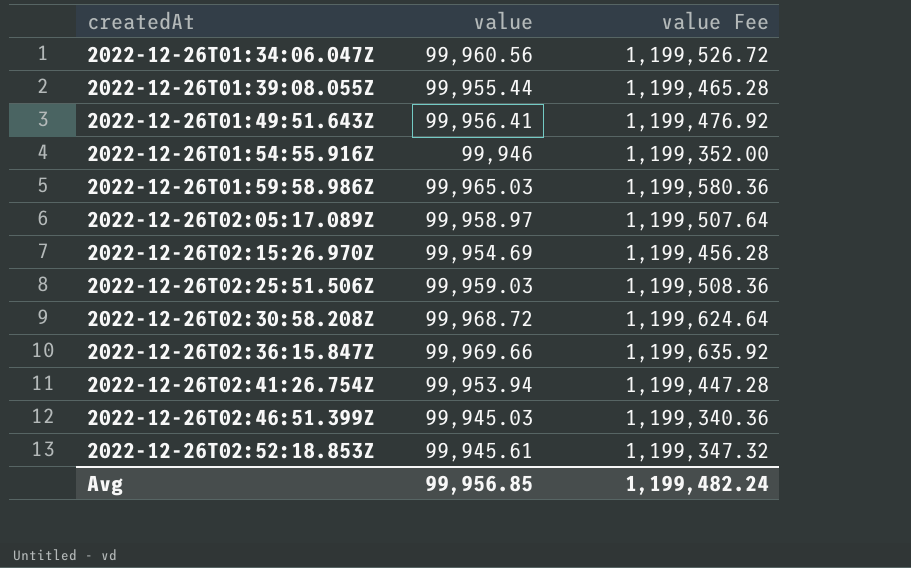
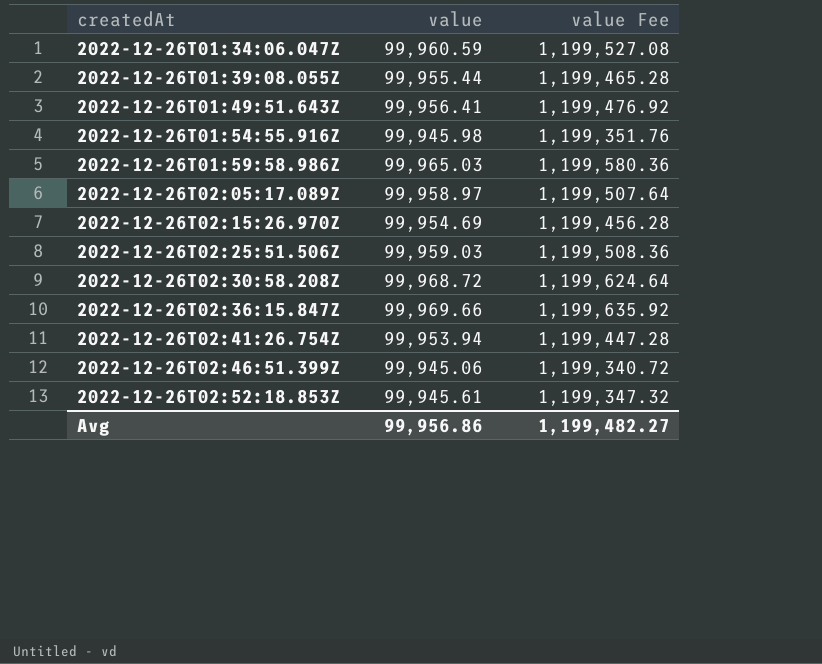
2022-12-26T01:34:06.047Z | value: 99,960.56 -> 99,960.59
2022-12-26T01:34:06.047Z | value Fee: 1,199,526.72 -> 1,199,527.08
2022-12-26T01:54:55.916Z | value: 99,946 -> 99,945.98
2022-12-26T01:54:55.916Z | value Fee: 1,199,352.00 -> 1,199,351.76
2022-12-26T02:46:51.399Z | value: 99,945.03 -> 99,945.06
2022-12-26T02:46:51.399Z | value Fee: 1,199,340.36 -> 1,199,340.72
Avg | value: 99,956.85 -> 99,956.86
Avg | value Fee: 1,199,482.24 -> 1,199,482.27

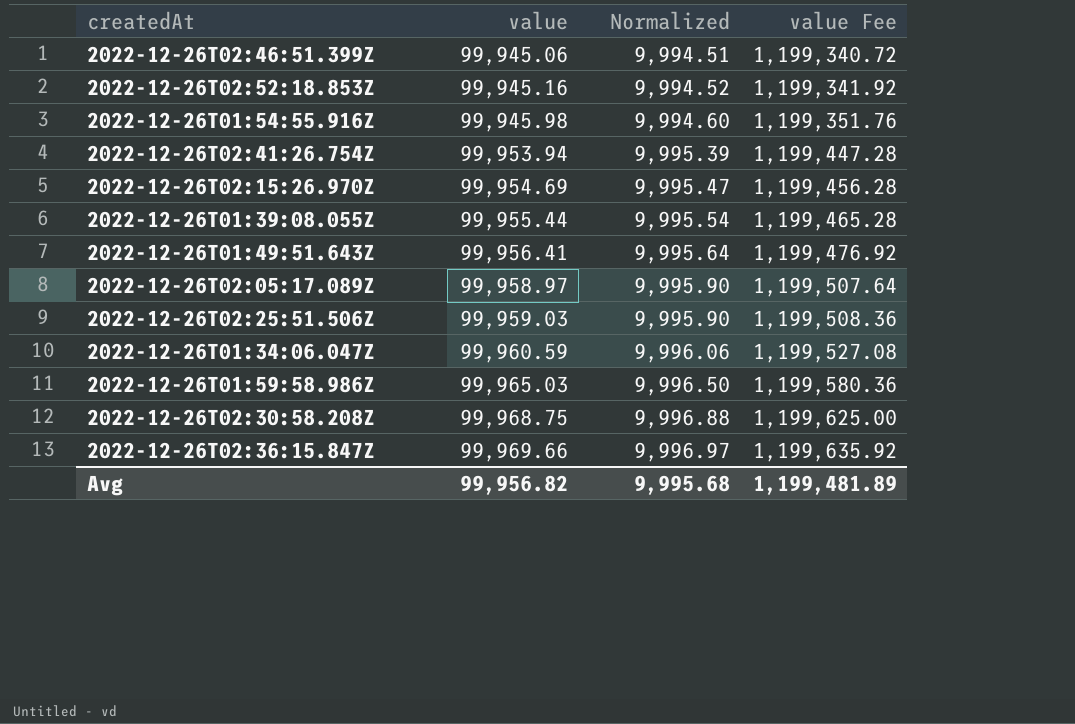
row order: createdAt ascending -> value ascending
column Normalized | formula: none -> [value] * 0.1
2022-12-26T02:52:18.853Z | value: 99,945.61 -> 99,945.16
2022-12-26T02:52:18.853Z | value Fee: 1,199,347.32 -> 1,199,341.92
2022-12-26T02:30:58.208Z | value: 99,968.72 -> 99,968.75
2022-12-26T02:30:58.208Z | value Fee: 1,199,624.64 -> 1,199,625.00
Avg | value: 99,956.86 -> 99,956.82
Avg | value Fee: 1,199,482.27 -> 1,199,481.89

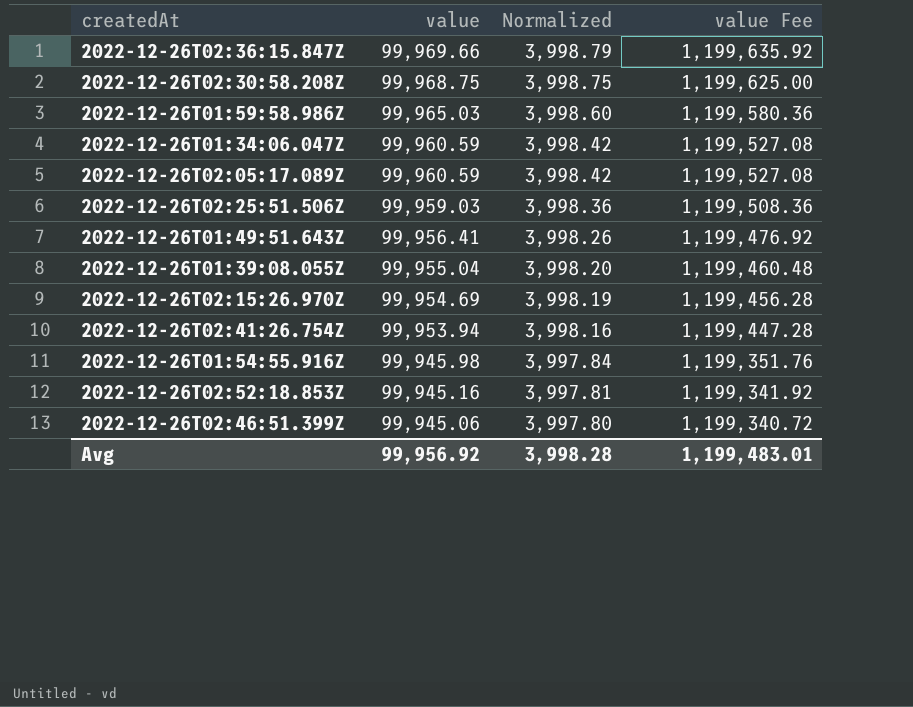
row order: value ascending -> value descending
column Normalized | formula: [value] * 0.1 -> [value] * 0.04
2022-12-26T02:05:17.089Z | value: 99,958.97 -> 99,960.59
2022-12-26T02:05:17.089Z | value Fee: 1,199,507.64 -> 1,199,527.08
2022-12-26T01:39:08.055Z | value: 99,955.44 -> 99,955.04
2022-12-26T01:39:08.055Z | value Fee: 1,199,465.28 -> 1,199,460.48
Avg | value: 99,956.82 -> 99,956.92
Avg | Normalized: 9,995.68 -> 3,998.28
Avg | value Fee: 1,199,481.89 -> 1,199,483.01

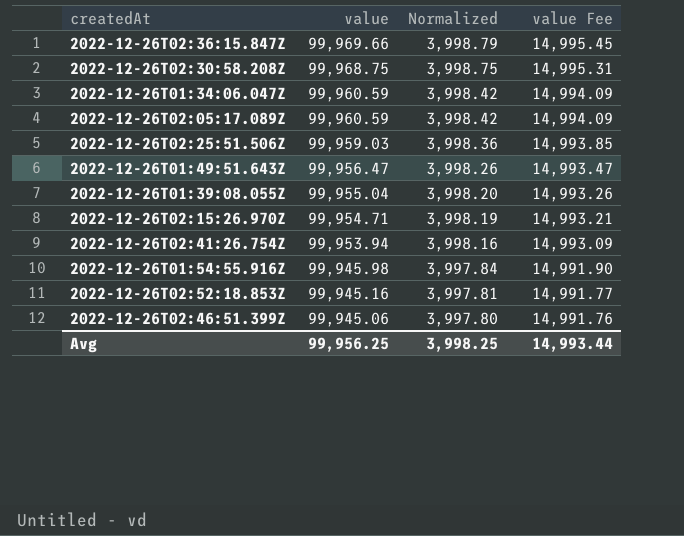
column value Fee | formula: [value] * 12 -> [value] * 0.15
row 2022-12-26T01:59:58.986Z: 99,965.03 | 3,998.60 | 1,199,580.36 -> none
2022-12-26T01:49:51.643Z | value: 99,956.41 -> 99,956.47
2022-12-26T02:15:26.970Z | value: 99,954.69 -> 99,954.71
Avg | value: 99,956.92 -> 99,956.25
Avg | Normalized: 3,998.28 -> 3,998.25
Avg | value Fee: 1,199,483.01 -> 14,993.44

